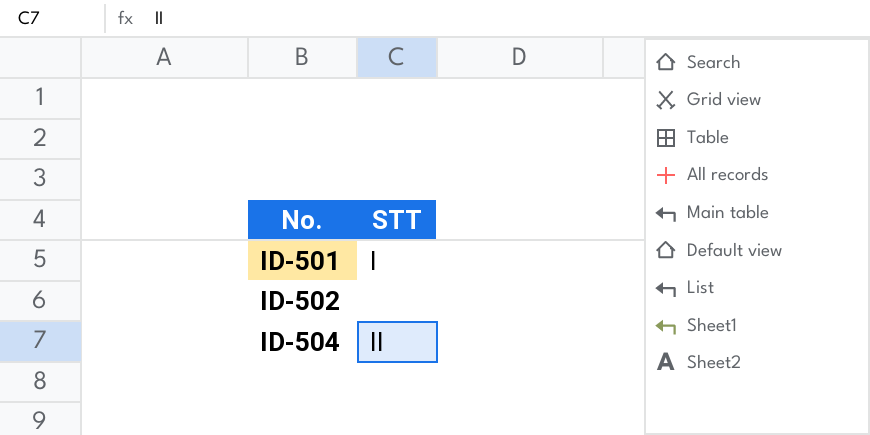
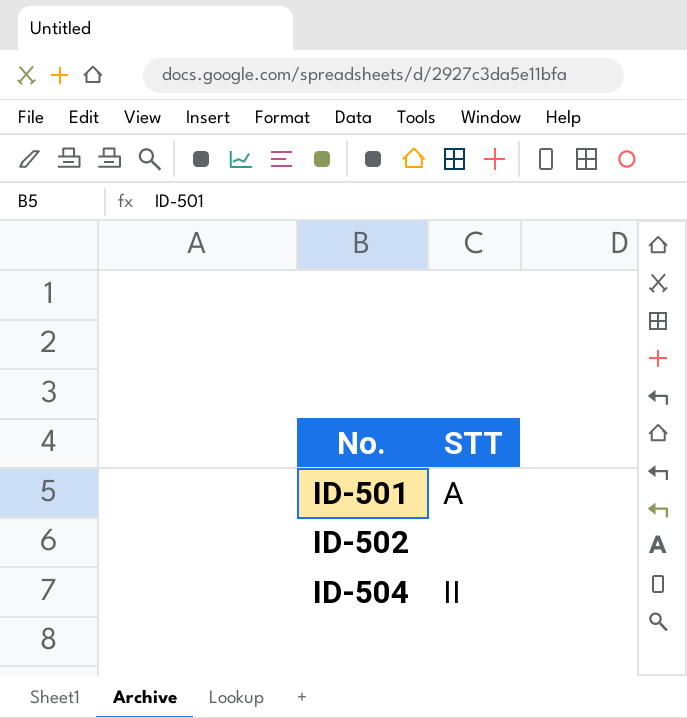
ID-501 | STT: I -> A

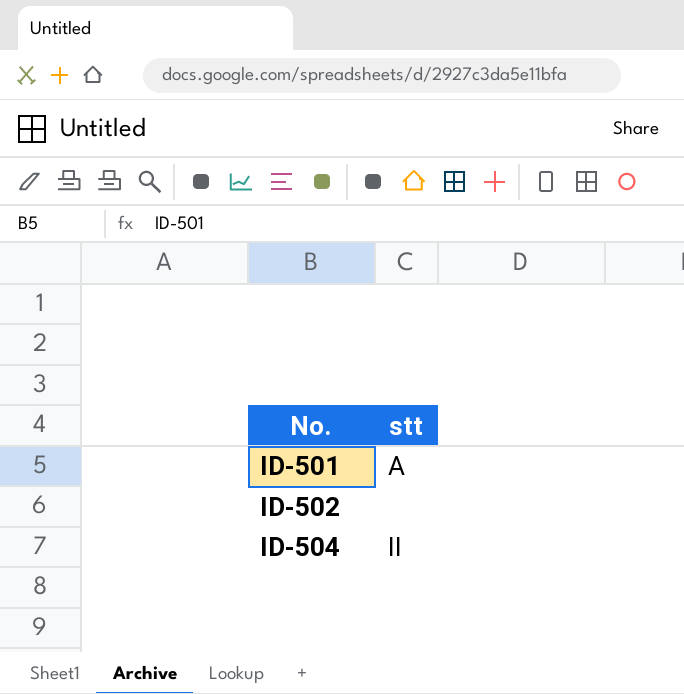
column name: STT -> stt

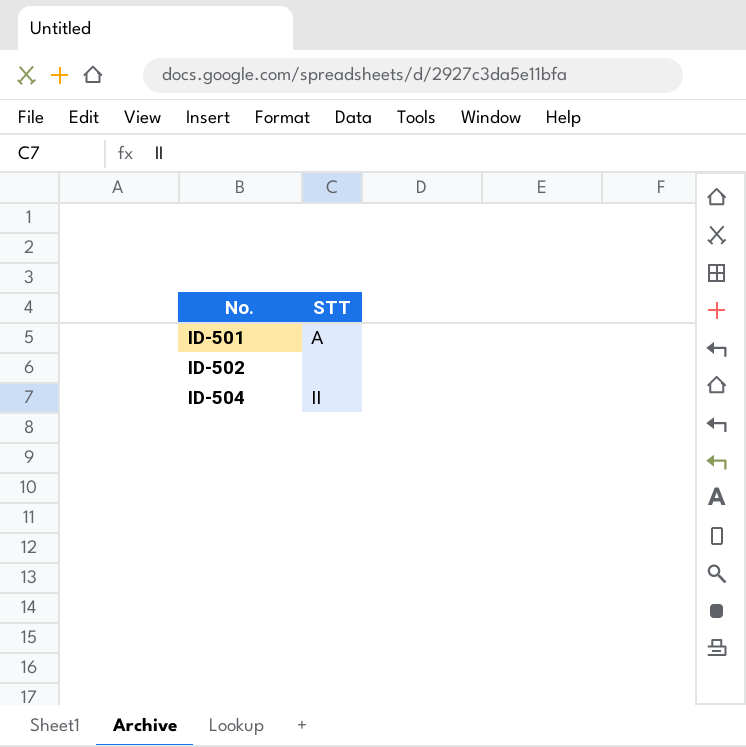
column name: stt -> STT

